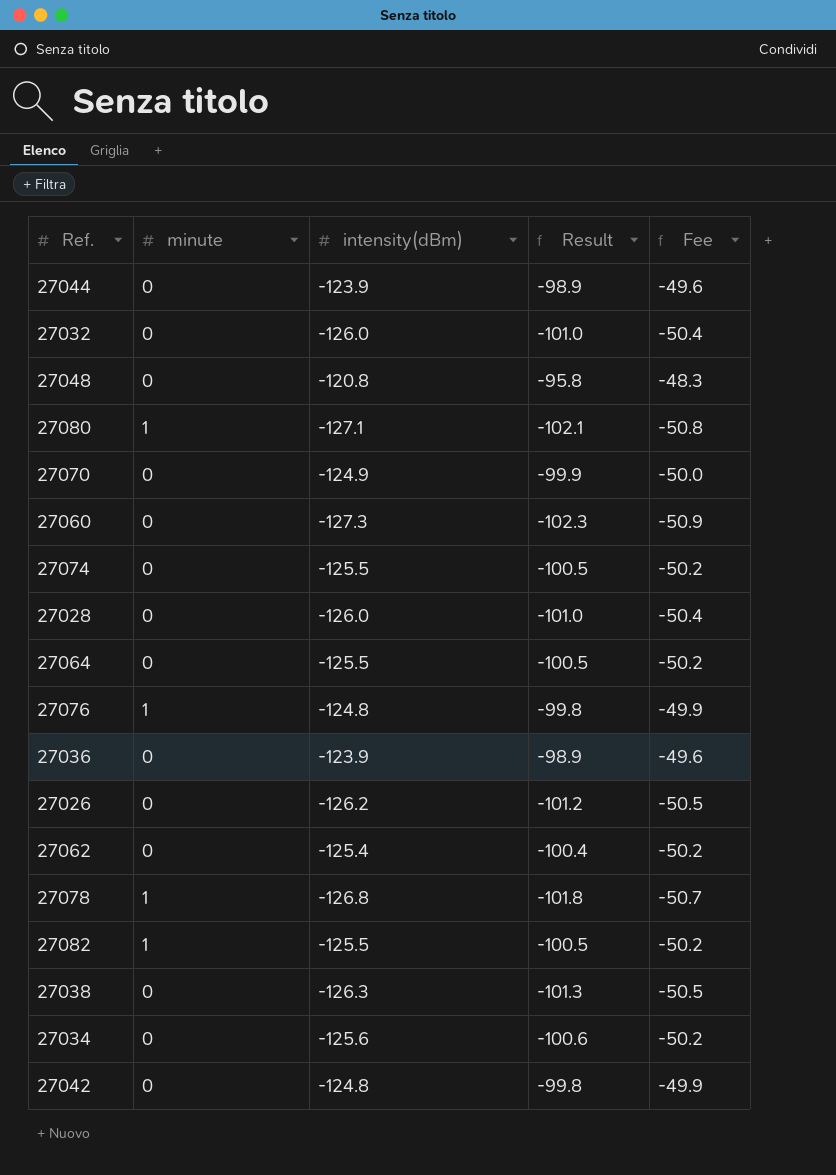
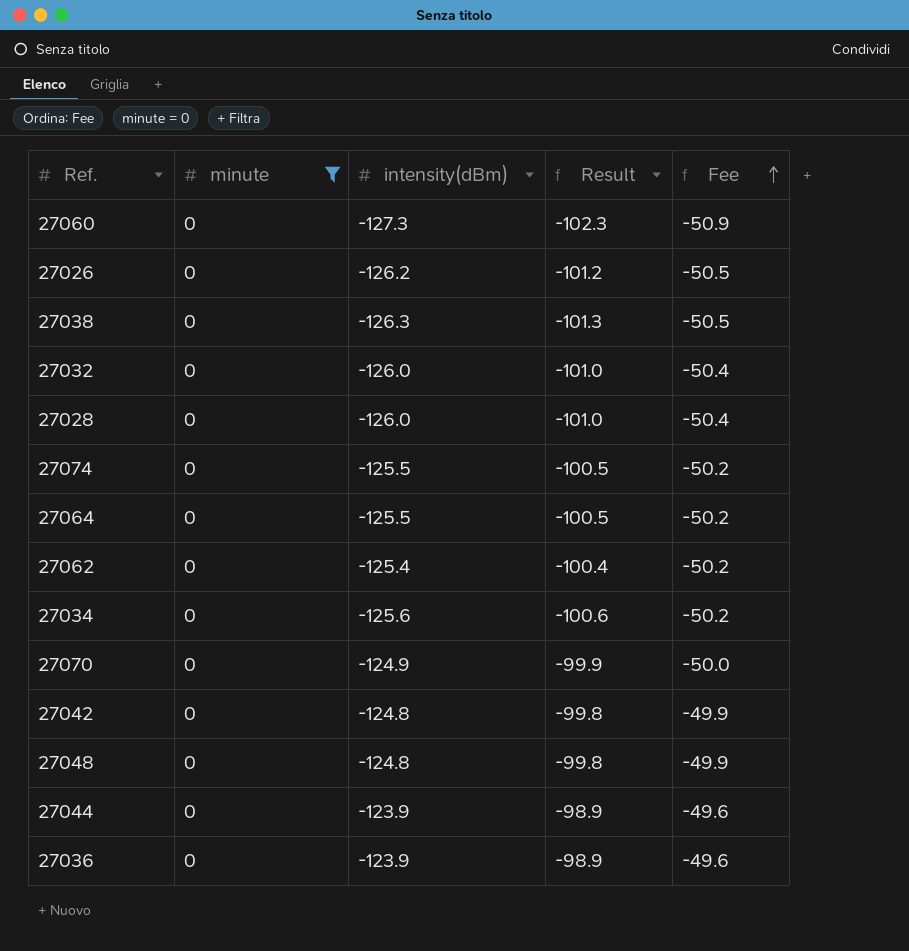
filter: none -> minute = 0
row order: none -> Fee ascending
27048 | intensity(dBm): -120.8 -> -124.8
27048 | Result: -95.8 -> -99.8
27048 | Fee: -48.3 -> -49.9

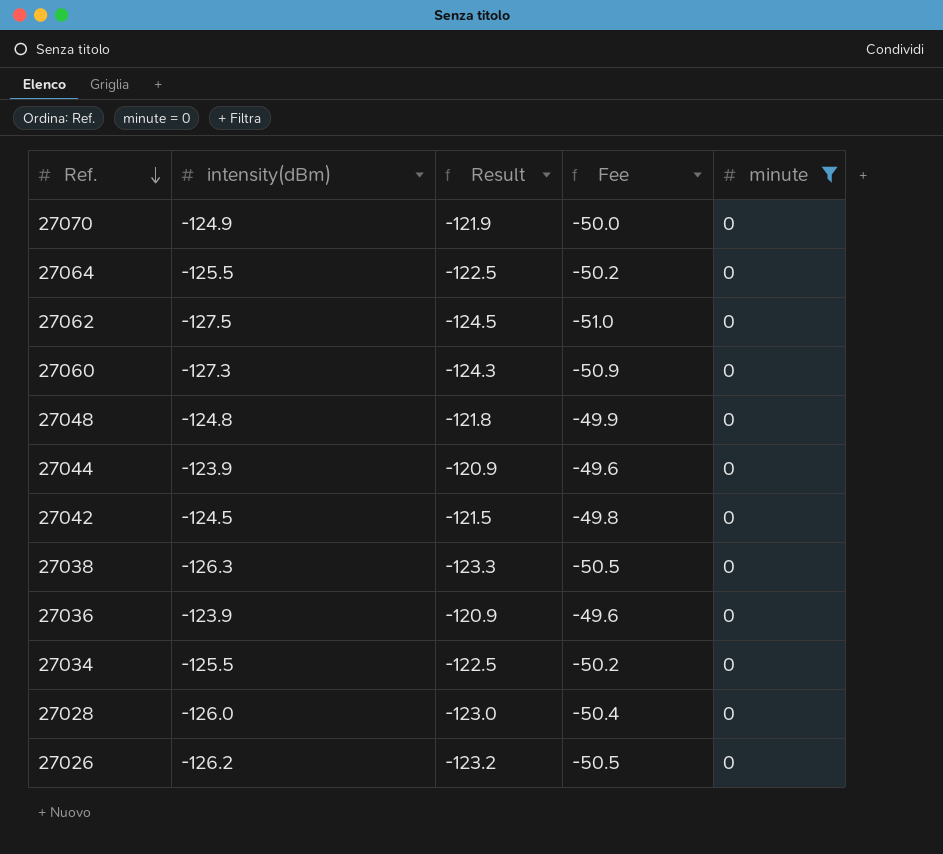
row order: Fee ascending -> Ref. descending
column Result | formula: [intensity(dBm)] + 25 -> [intensity(dBm)] + 3
column minute | position: 2 -> 5
row 27032: 0 | -126.0 | -101.0 | -50.4 -> none
row 27074: 0 | -125.5 | -100.5 | -50.2 -> none
27062 | intensity(dBm): -125.4 -> -127.5
27062 | Fee: -50.2 -> -51.0
27042 | intensity(dBm): -124.8 -> -124.5
27042 | Fee: -49.9 -> -49.8
27034 | intensity(dBm): -125.6 -> -125.5

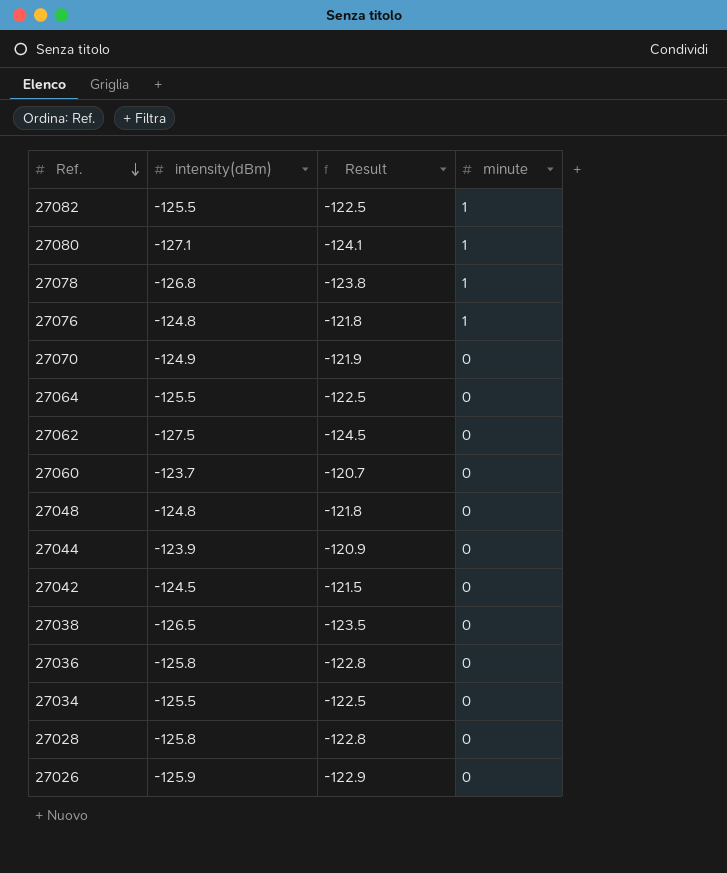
filter: minute = 0 -> none
column Fee | formula: [intensity(dBm)] * 0.4 -> none
27060 | intensity(dBm): -127.3 -> -123.7
27060 | Result: -124.3 -> -120.7
27038 | intensity(dBm): -126.3 -> -126.5
27038 | Result: -123.3 -> -123.5
27036 | intensity(dBm): -123.9 -> -125.8
27036 | Result: -120.9 -> -122.8
27028 | intensity(dBm): -126.0 -> -125.8
27028 | Result: -123.0 -> -122.8
27026 | intensity(dBm): -126.2 -> -125.9
27026 | Result: -123.2 -> -122.9

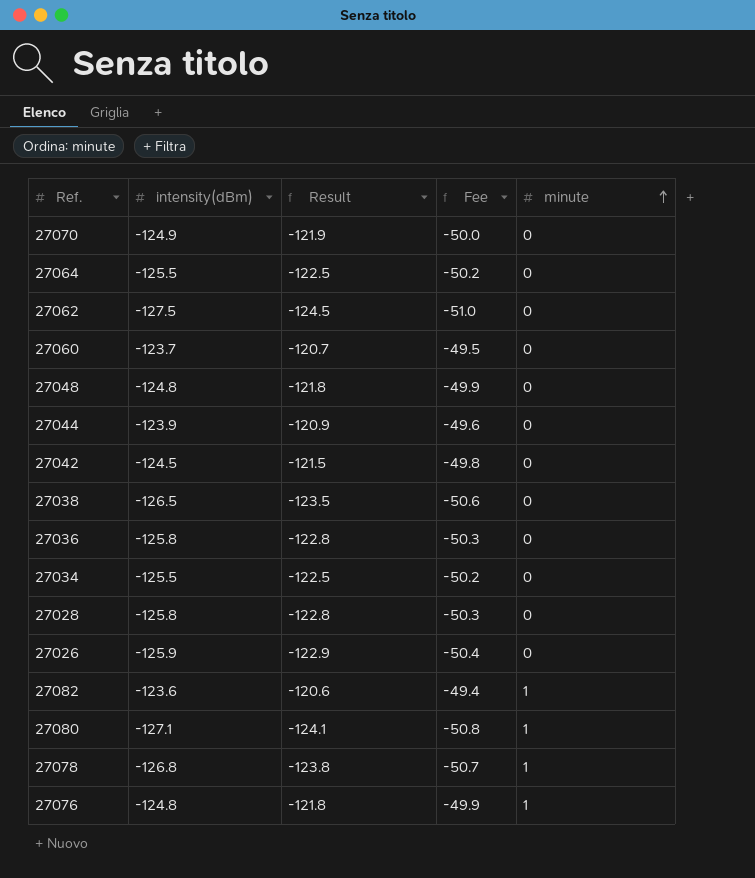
row order: Ref. descending -> minute ascending
column Fee | formula: none -> [intensity(dBm)] * 0.4
27082 | intensity(dBm): -125.5 -> -123.6
27082 | Result: -122.5 -> -120.6

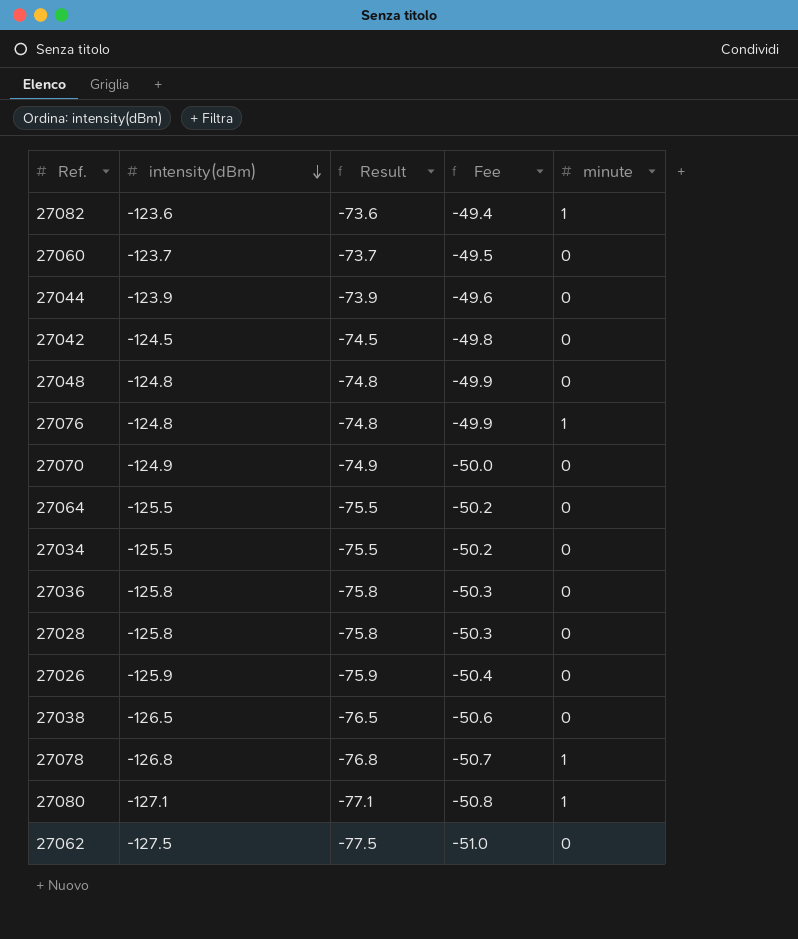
row order: minute ascending -> intensity(dBm) descending
column Result | formula: [intensity(dBm)] + 3 -> [intensity(dBm)] + 50

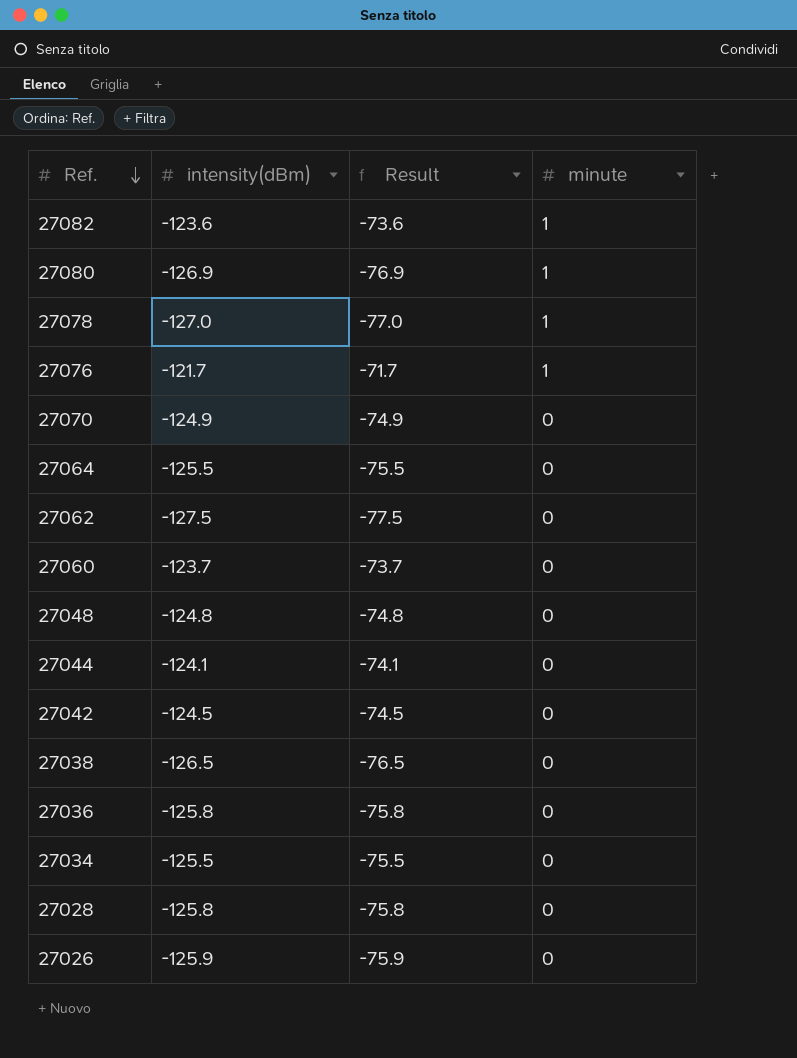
row order: intensity(dBm) descending -> Ref. descending
column Fee | formula: [intensity(dBm)] * 0.4 -> none
27080 | intensity(dBm): -127.1 -> -126.9
27080 | Result: -77.1 -> -76.9
27078 | intensity(dBm): -126.8 -> -127.0
27078 | Result: -76.8 -> -77.0
27076 | intensity(dBm): -124.8 -> -121.7
27076 | Result: -74.8 -> -71.7
27044 | intensity(dBm): -123.9 -> -124.1
27044 | Result: -73.9 -> -74.1

